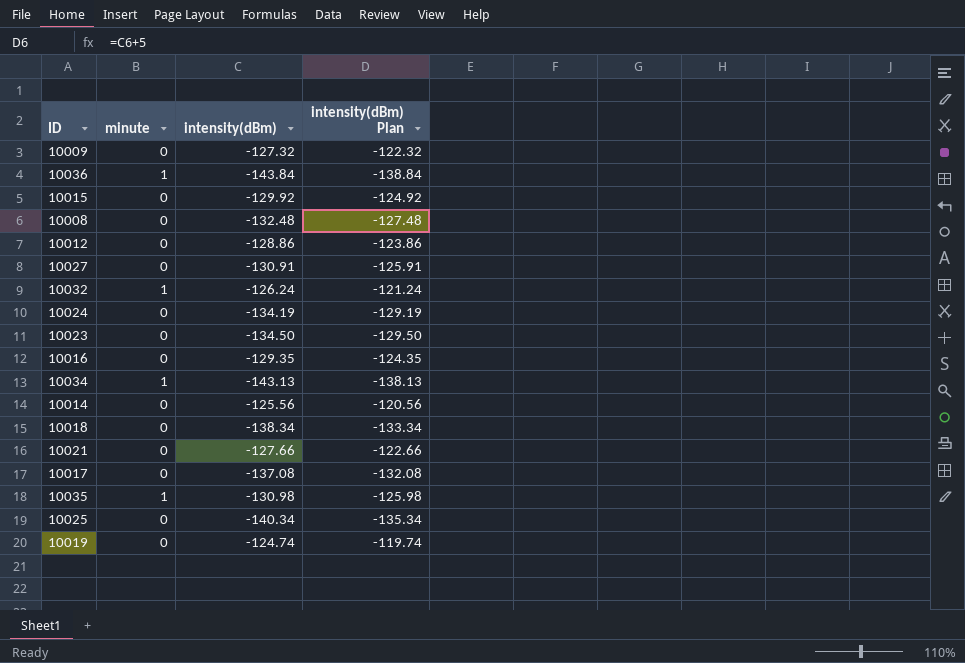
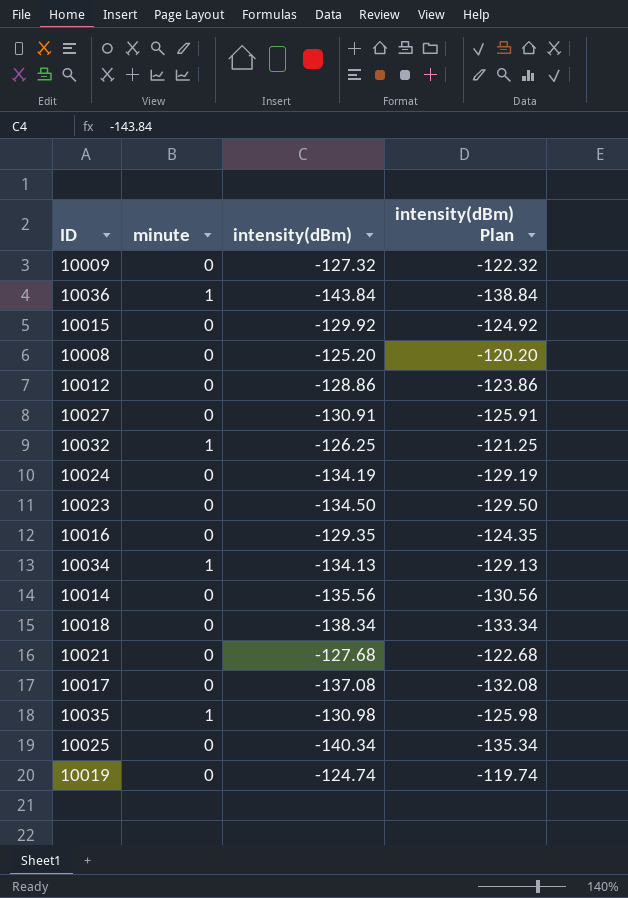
10008 | intensity(dBm): -132.48 -> -125.20
10008 | intensity(dBm) Plan: -127.48 -> -120.20
10032 | intensity(dBm): -126.24 -> -126.25
10032 | intensity(dBm) Plan: -121.24 -> -121.25
10034 | intensity(dBm): -143.13 -> -134.13
10034 | intensity(dBm) Plan: -138.13 -> -129.13
10014 | intensity(dBm): -125.56 -> -135.56
10014 | intensity(dBm) Plan: -120.56 -> -130.56
10021 | intensity(dBm): -127.66 -> -127.68
10021 | intensity(dBm) Plan: -122.66 -> -122.68

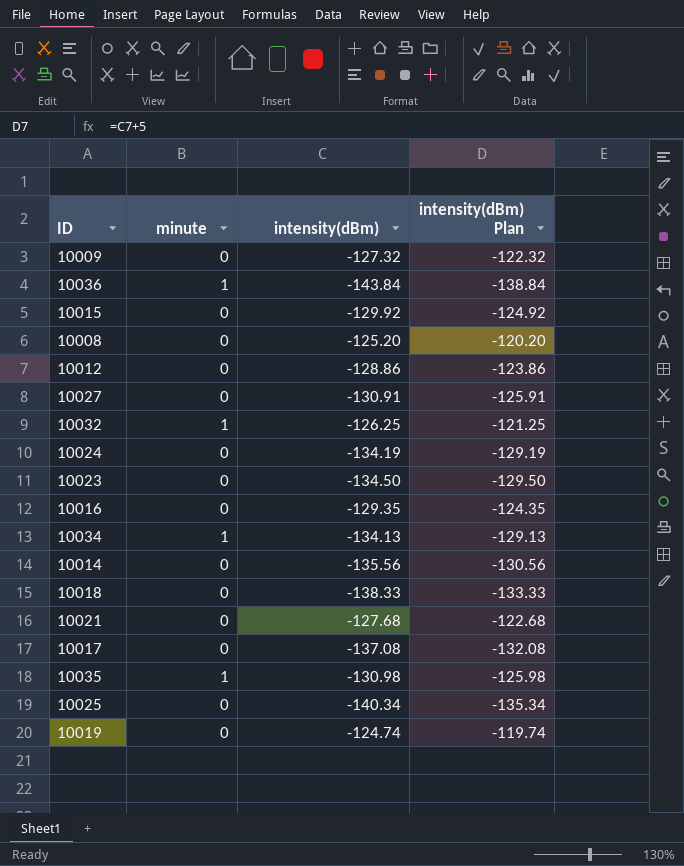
10018 | intensity(dBm): -138.34 -> -138.33
10018 | intensity(dBm) Plan: -133.34 -> -133.33

